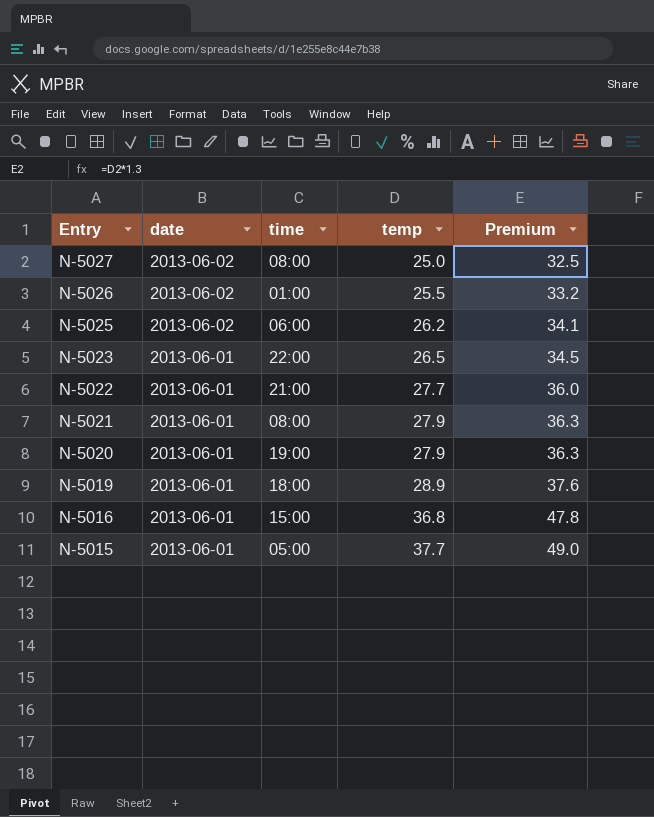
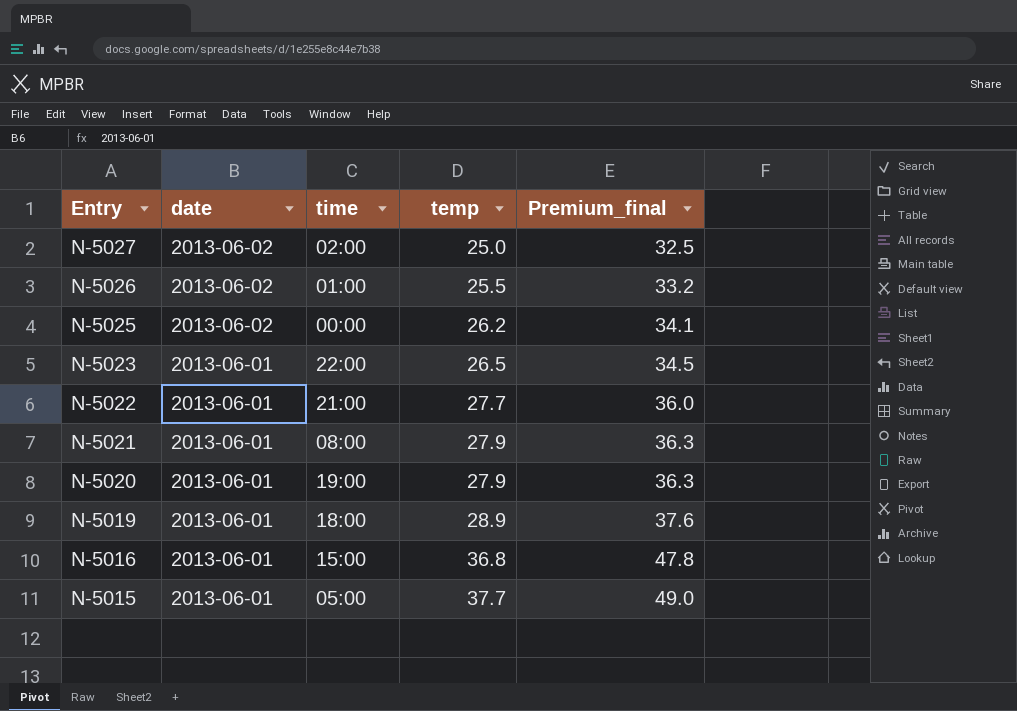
column name: Premium -> Premium_final
N-5027 | time: 08:00 -> 02:00
N-5025 | time: 06:00 -> 00:00

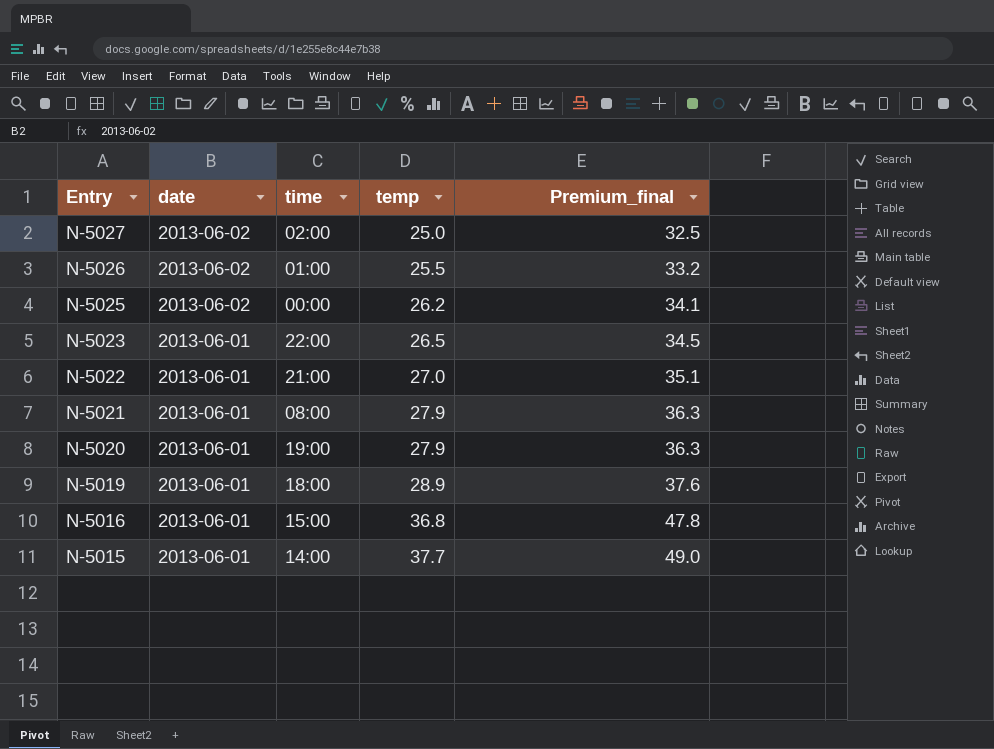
N-5022 | temp: 27.7 -> 27.0
N-5022 | Premium_final: 36.0 -> 35.1
N-5015 | time: 05:00 -> 14:00

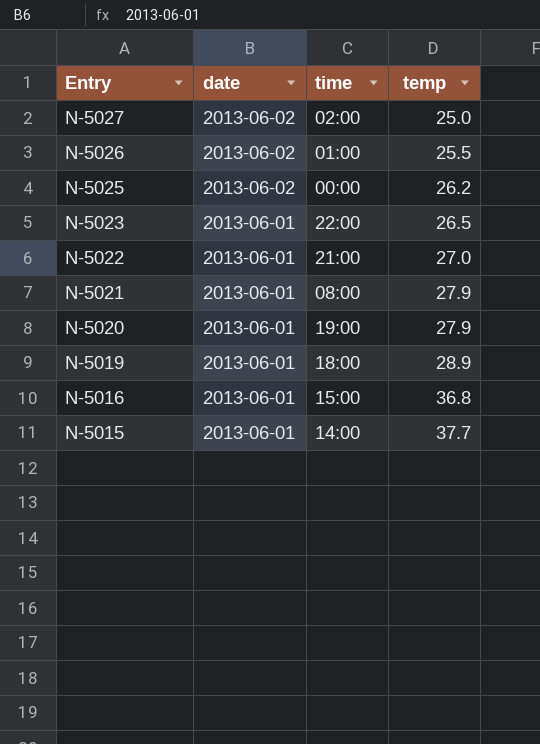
column Premium_final | formula: [temp] * 1.3 -> none

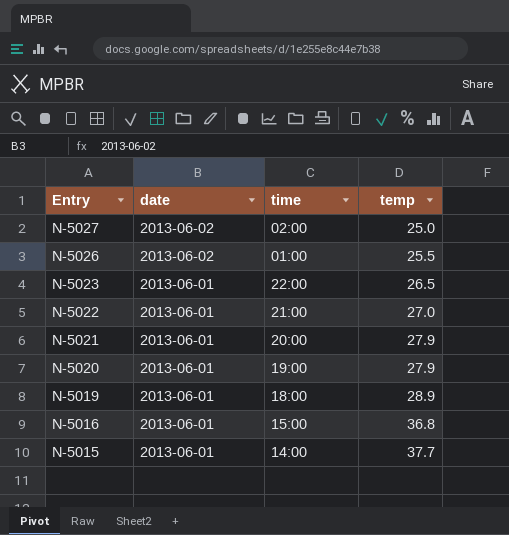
row N-5025: 2013-06-02 | 00:00 | 26.2 -> none
N-5021 | time: 08:00 -> 20:00

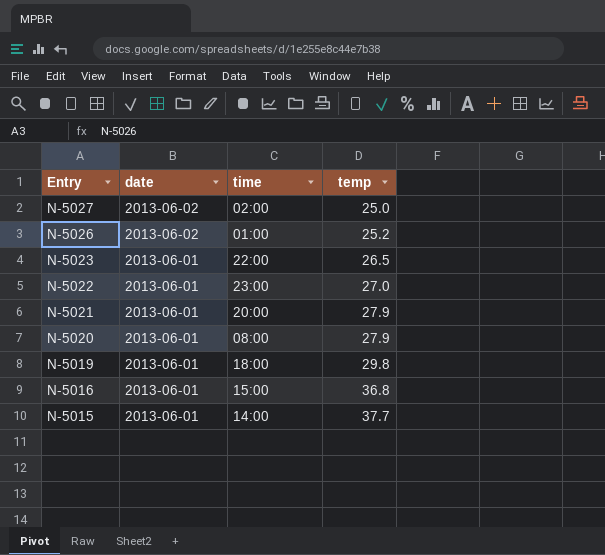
N-5026 | temp: 25.5 -> 25.2
N-5022 | time: 21:00 -> 23:00
N-5020 | time: 19:00 -> 08:00
N-5019 | temp: 28.9 -> 29.8

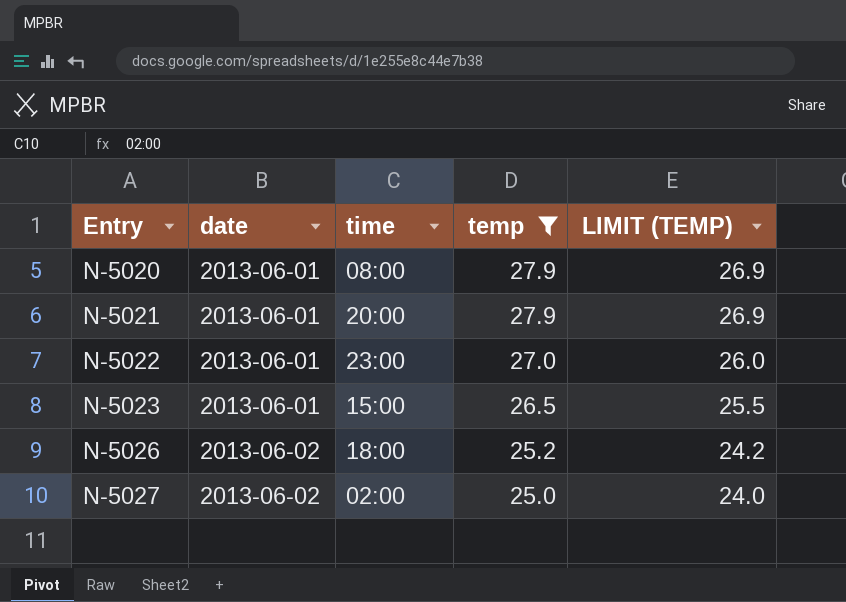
filter: none -> temp <= 27.9
row order: Entry descending -> Entry ascending
column LIMIT (TEMP) | formula: none -> [temp] - 1
N-5023 | time: 22:00 -> 15:00
N-5026 | time: 01:00 -> 18:00

